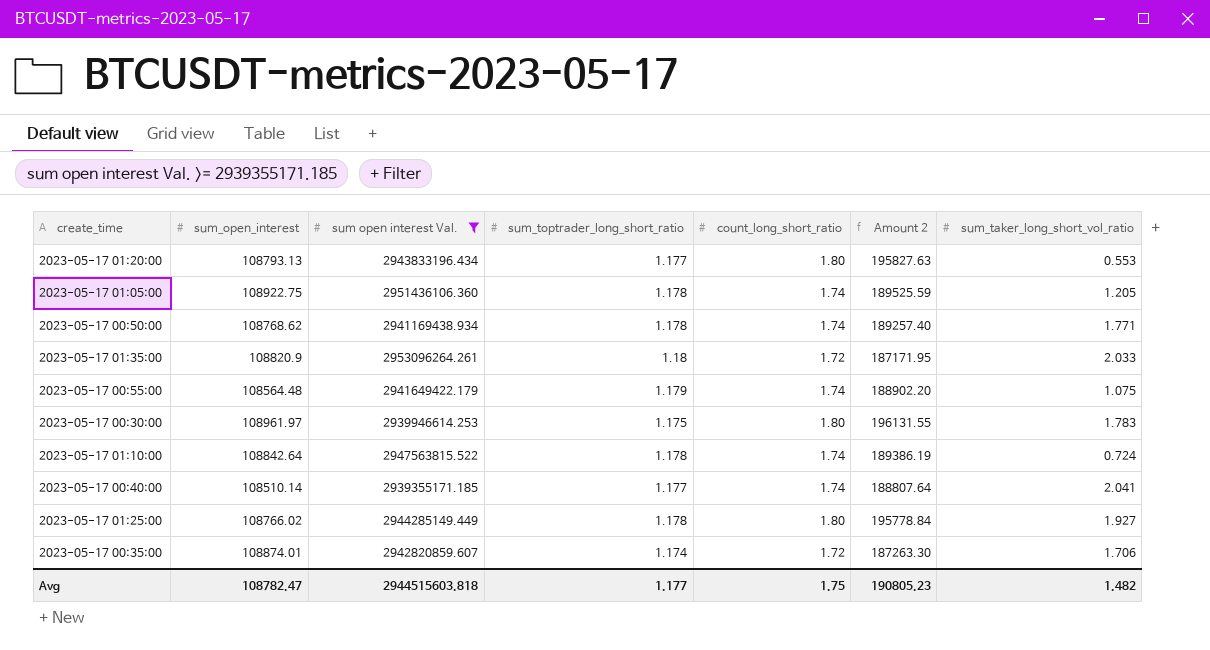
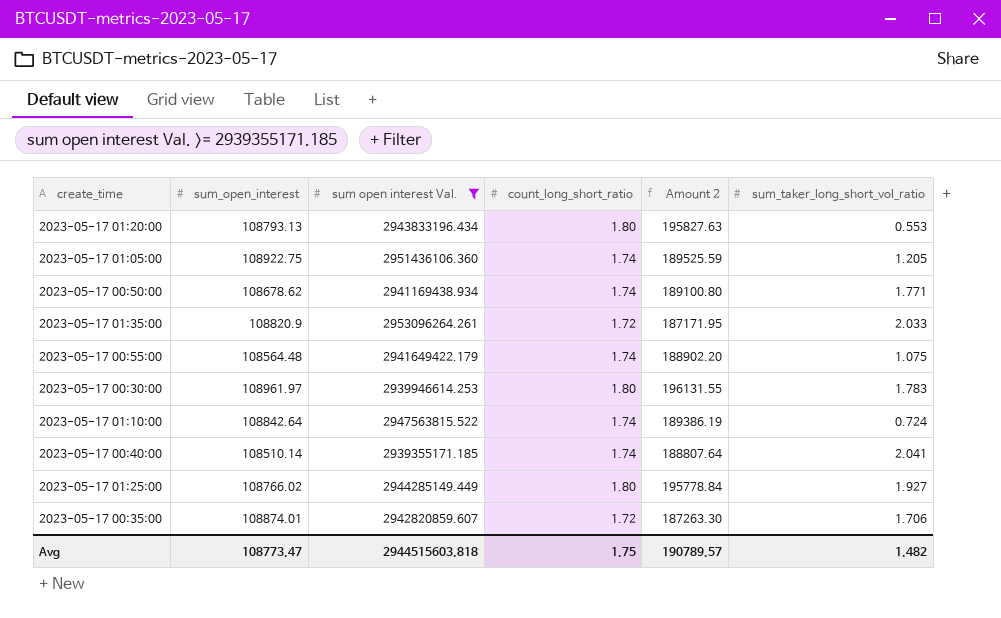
column sum_toptrader_long_short_ratio | position: 4 -> none
2023-05-17 00:50:00 | sum_open_interest: 108768.62 -> 108678.62
2023-05-17 00:50:00 | Amount 2: 189257.40 -> 189100.80
Avg | sum_open_interest: 108782.47 -> 108773.47
Avg | Amount 2: 190805.23 -> 190789.57

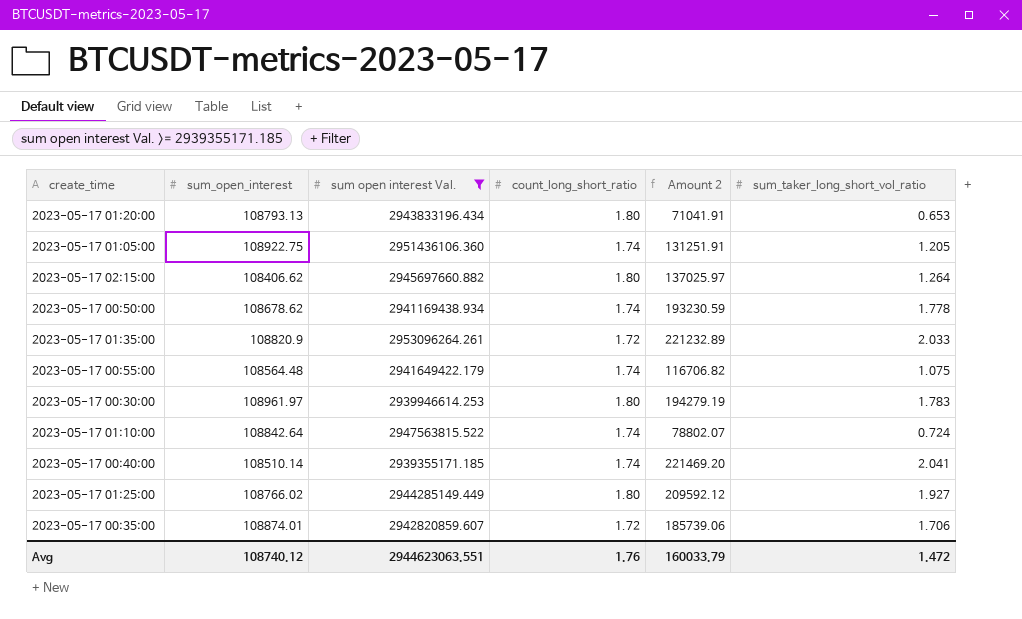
column Amount 2 | formula: [sum_open_interest] * [count_long_short_ratio] -> [sum_open_interest] * [sum_taker_long_short_vol_ratio]
2023-05-17 01:20:00 | sum_taker_long_short_vol_ratio: 0.553 -> 0.653
row 2023-05-17 02:15:00: none -> 108406.62 | 2945697660.882 | 1.80 | 137025.97 | 1.264
2023-05-17 00:50:00 | sum_taker_long_short_vol_ratio: 1.771 -> 1.778
Avg | sum_open_interest: 108773.47 -> 108740.12
Avg | sum open interest Val.: 2944515603.818 -> 2944623063.551
Avg | count_long_short_ratio: 1.75 -> 1.76
Avg | Amount 2: 190789.57 -> 160033.79
Avg | sum_taker_long_short_vol_ratio: 1.482 -> 1.472

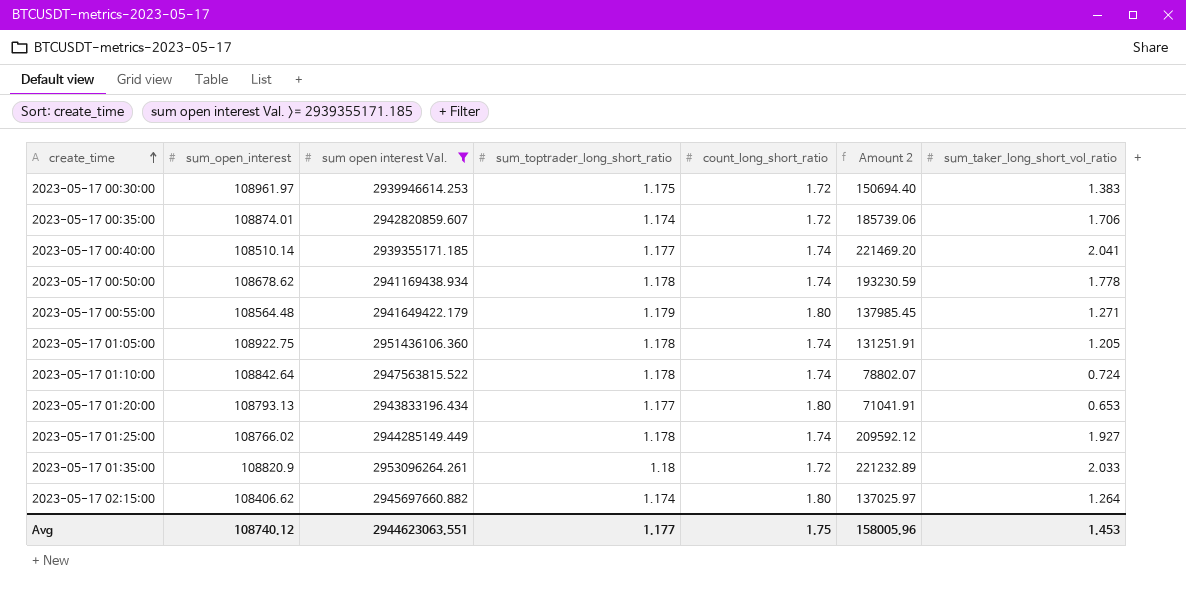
row order: none -> create_time ascending
column sum_toptrader_long_short_ratio | position: none -> 4
2023-05-17 00:30:00 | count_long_short_ratio: 1.80 -> 1.72
2023-05-17 00:30:00 | Amount 2: 194279.19 -> 150694.40
2023-05-17 00:30:00 | sum_taker_long_short_vol_ratio: 1.783 -> 1.383
2023-05-17 00:55:00 | count_long_short_ratio: 1.74 -> 1.80
2023-05-17 00:55:00 | Amount 2: 116706.82 -> 137985.45
2023-05-17 00:55:00 | sum_taker_long_short_vol_ratio: 1.075 -> 1.271
2023-05-17 01:25:00 | count_long_short_ratio: 1.80 -> 1.74
Avg | count_long_short_ratio: 1.76 -> 1.75
Avg | Amount 2: 160033.79 -> 158005.96
Avg | sum_taker_long_short_vol_ratio: 1.472 -> 1.453

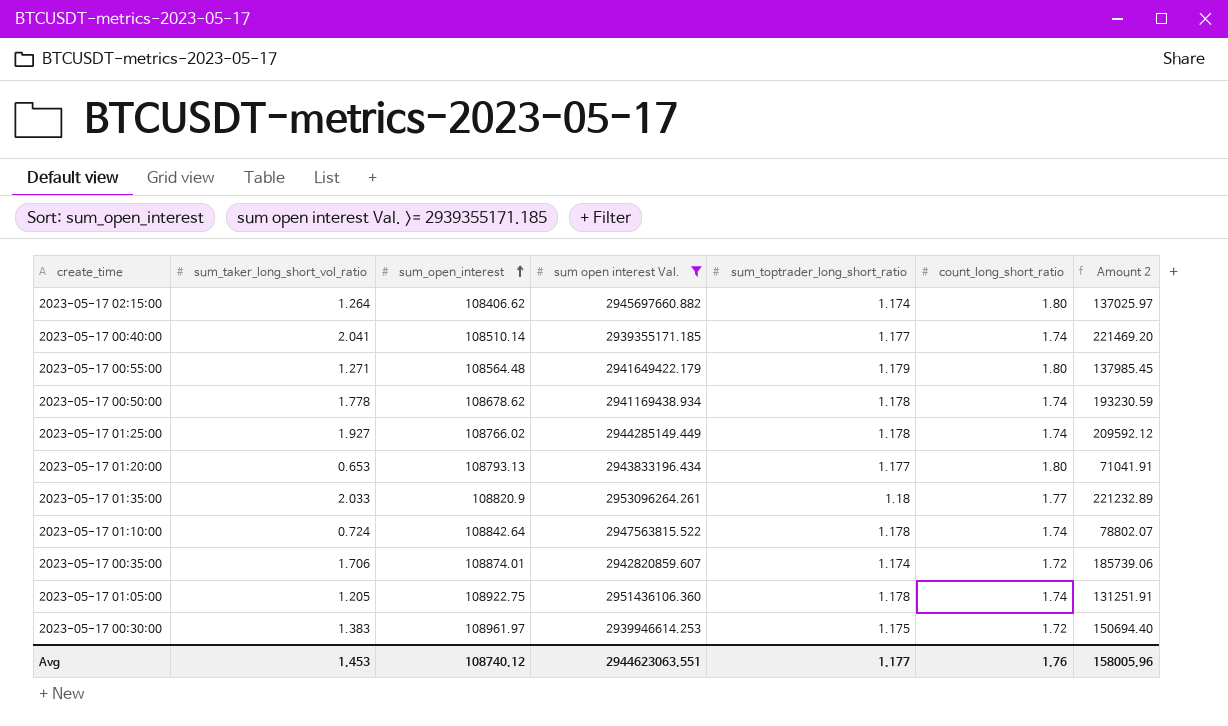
row order: create_time ascending -> sum_open_interest ascending
column sum_taker_long_short_vol_ratio | position: 7 -> 2
2023-05-17 01:35:00 | count_long_short_ratio: 1.72 -> 1.77
Avg | count_long_short_ratio: 1.75 -> 1.76

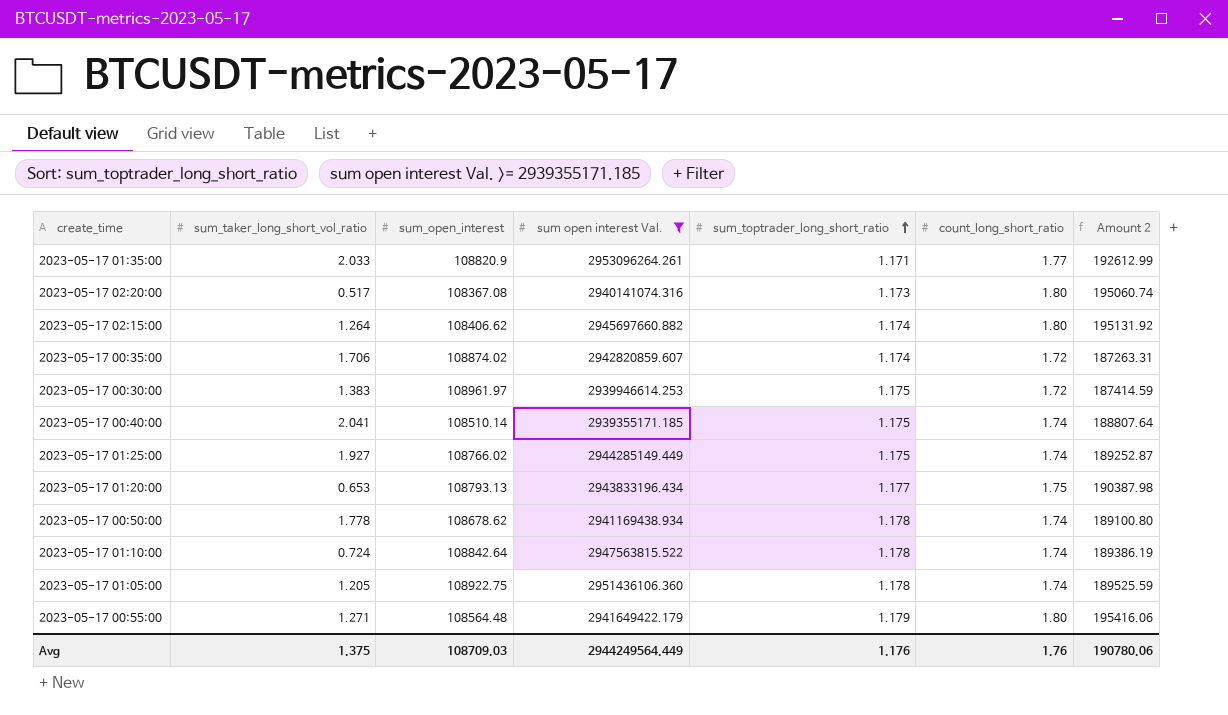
row order: sum_open_interest ascending -> sum_toptrader_long_short_ratio ascending
column Amount 2 | formula: [sum_taker_long_short_vol_ratio] * [sum_open_interest] -> [sum_open_interest] * [count_long_short_ratio]
2023-05-17 01:35:00 | sum_toptrader_long_short_ratio: 1.18 -> 1.171
row 2023-05-17 02:20:00: none -> 0.517 | 108367.08 | 2940141074.316 | 1.173 | 1.80 | 195060.74
2023-05-17 00:35:00 | sum_open_interest: 108874.01 -> 108874.02
2023-05-17 00:40:00 | sum_toptrader_long_short_ratio: 1.177 -> 1.175
2023-05-17 01:25:00 | sum_toptrader_long_short_ratio: 1.178 -> 1.175
2023-05-17 01:20:00 | count_long_short_ratio: 1.80 -> 1.75
Avg | sum_taker_long_short_vol_ratio: 1.453 -> 1.375
Avg | sum_open_interest: 108740.12 -> 108709.03
Avg | sum open interest Val.: 2944623063.551 -> 2944249564.449
Avg | sum_toptrader_long_short_ratio: 1.177 -> 1.176
Avg | Amount 2: 158005.96 -> 190780.06

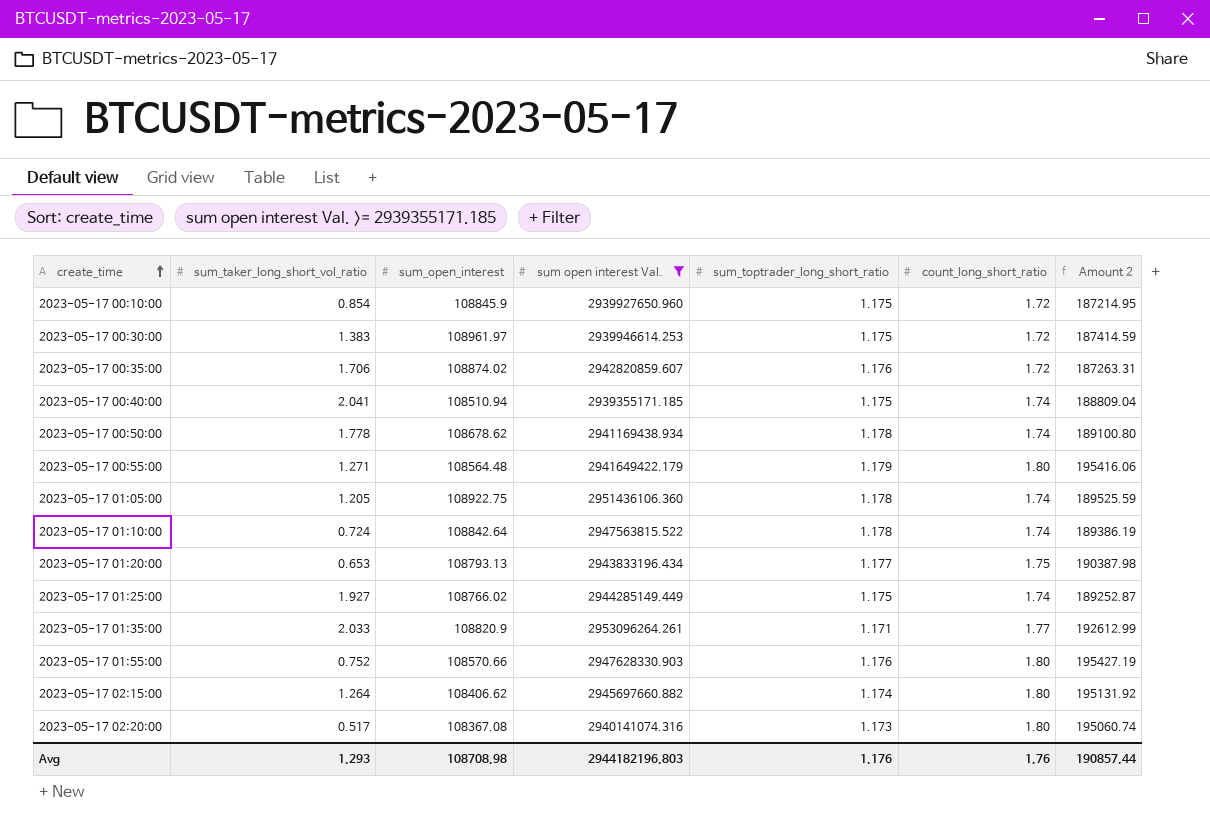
row order: sum_toptrader_long_short_ratio ascending -> create_time ascending
row 2023-05-17 00:10:00: none -> 0.854 | 108845.9 | 2939927650.960 | 1.175 | 1.72 | 187214.95
2023-05-17 00:35:00 | sum_toptrader_long_short_ratio: 1.174 -> 1.176
2023-05-17 00:40:00 | sum_open_interest: 108510.14 -> 108510.94
2023-05-17 00:40:00 | Amount 2: 188807.64 -> 188809.04
row 2023-05-17 01:55:00: none -> 0.752 | 108570.66 | 2947628330.903 | 1.176 | 1.80 | 195427.19
Avg | sum_taker_long_short_vol_ratio: 1.375 -> 1.293
Avg | sum_open_interest: 108709.03 -> 108708.98
Avg | sum open interest Val.: 2944249564.449 -> 2944182196.803
Avg | Amount 2: 190780.06 -> 190857.44

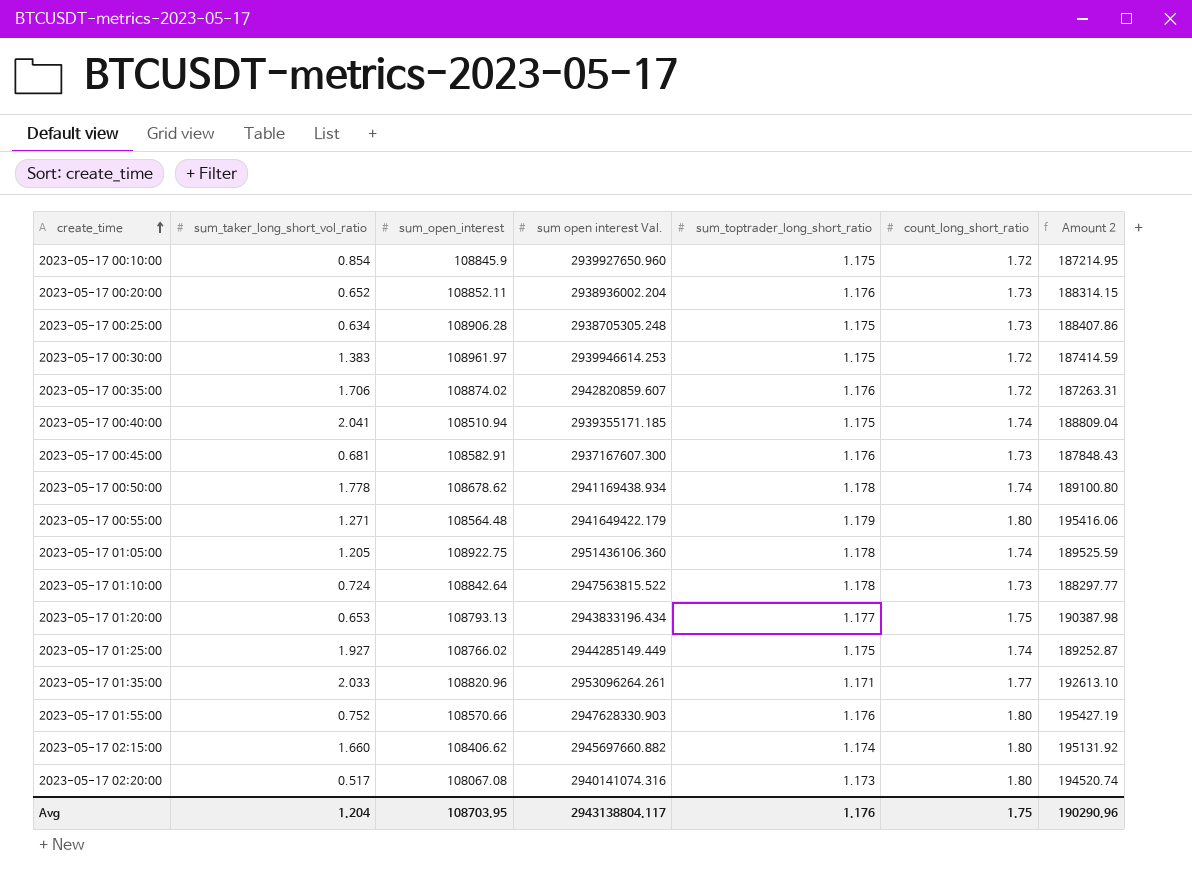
filter: sum open interest Val. >= 2939355171.185 -> none
2023-05-17 01:10:00 | count_long_short_ratio: 1.74 -> 1.73
2023-05-17 01:10:00 | Amount 2: 189386.19 -> 188297.77
2023-05-17 01:35:00 | sum_open_interest: 108820.9 -> 108820.96
2023-05-17 01:35:00 | Amount 2: 192612.99 -> 192613.10
2023-05-17 02:15:00 | sum_taker_long_short_vol_ratio: 1.264 -> 1.660
2023-05-17 02:20:00 | sum_open_interest: 108367.08 -> 108067.08
2023-05-17 02:20:00 | Amount 2: 195060.74 -> 194520.74
Avg | sum_taker_long_short_vol_ratio: 1.293 -> 1.204
Avg | sum_open_interest: 108708.98 -> 108703.95
Avg | sum open interest Val.: 2944182196.803 -> 2943138804.117
Avg | count_long_short_ratio: 1.76 -> 1.75
Avg | Amount 2: 190857.44 -> 190290.96

